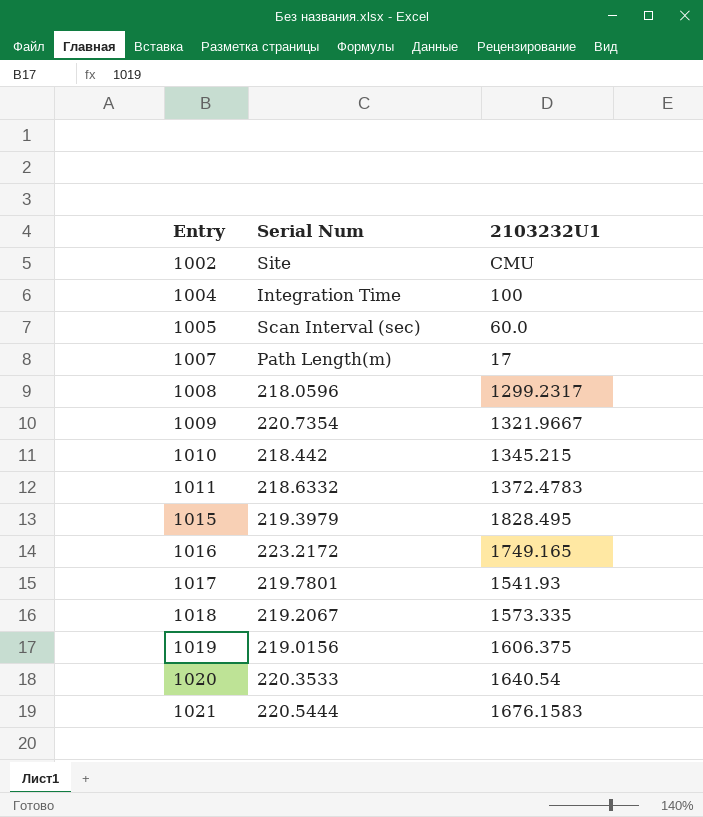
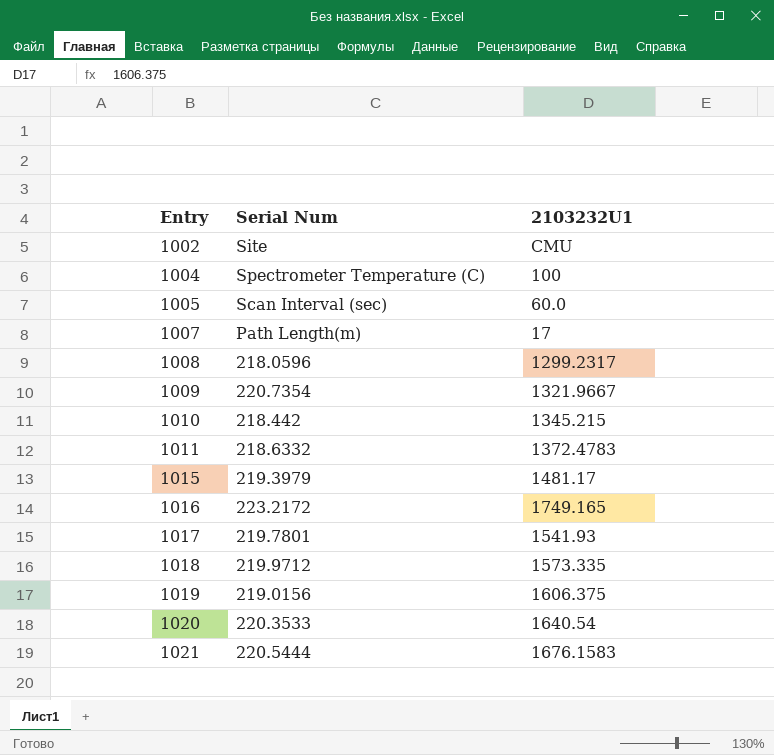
1004 | Serial Num: Integration Time -> Spectrometer Temperature (C)
1015 | 2103232U1: 1828.495 -> 1481.17
1018 | Serial Num: 219.2067 -> 219.9712

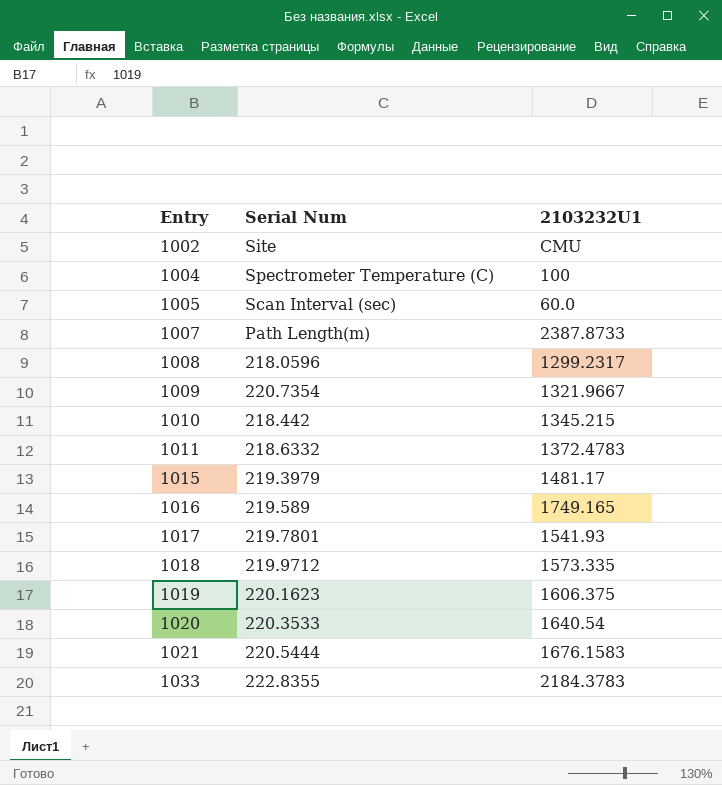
1007 | 2103232U1: 17 -> 2387.8733
1016 | Serial Num: 223.2172 -> 219.589
1019 | Serial Num: 219.0156 -> 220.1623
row 1033: none -> 222.8355 | 2184.3783

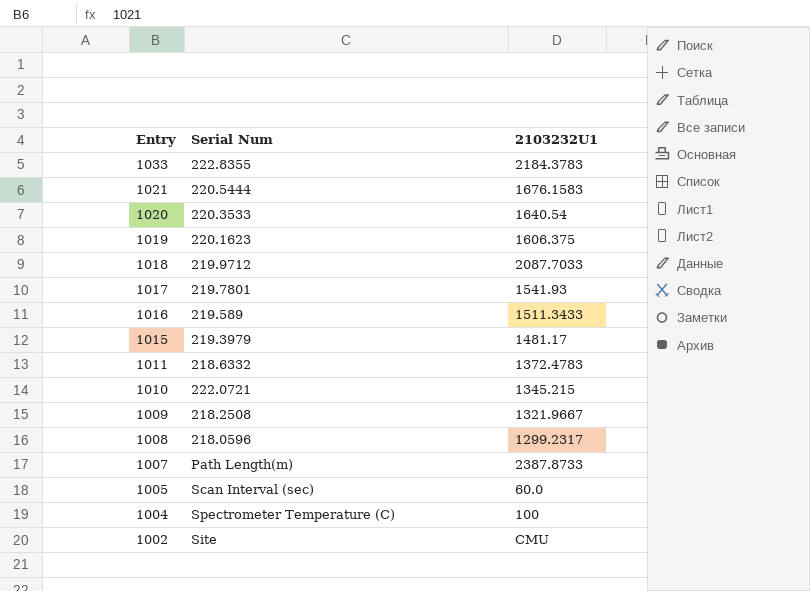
row order: Entry ascending -> Entry descending
1018 | 2103232U1: 1573.335 -> 2087.7033
1016 | 2103232U1: 1749.165 -> 1511.3433
1010 | Serial Num: 218.442 -> 222.0721
1009 | Serial Num: 220.7354 -> 218.2508

